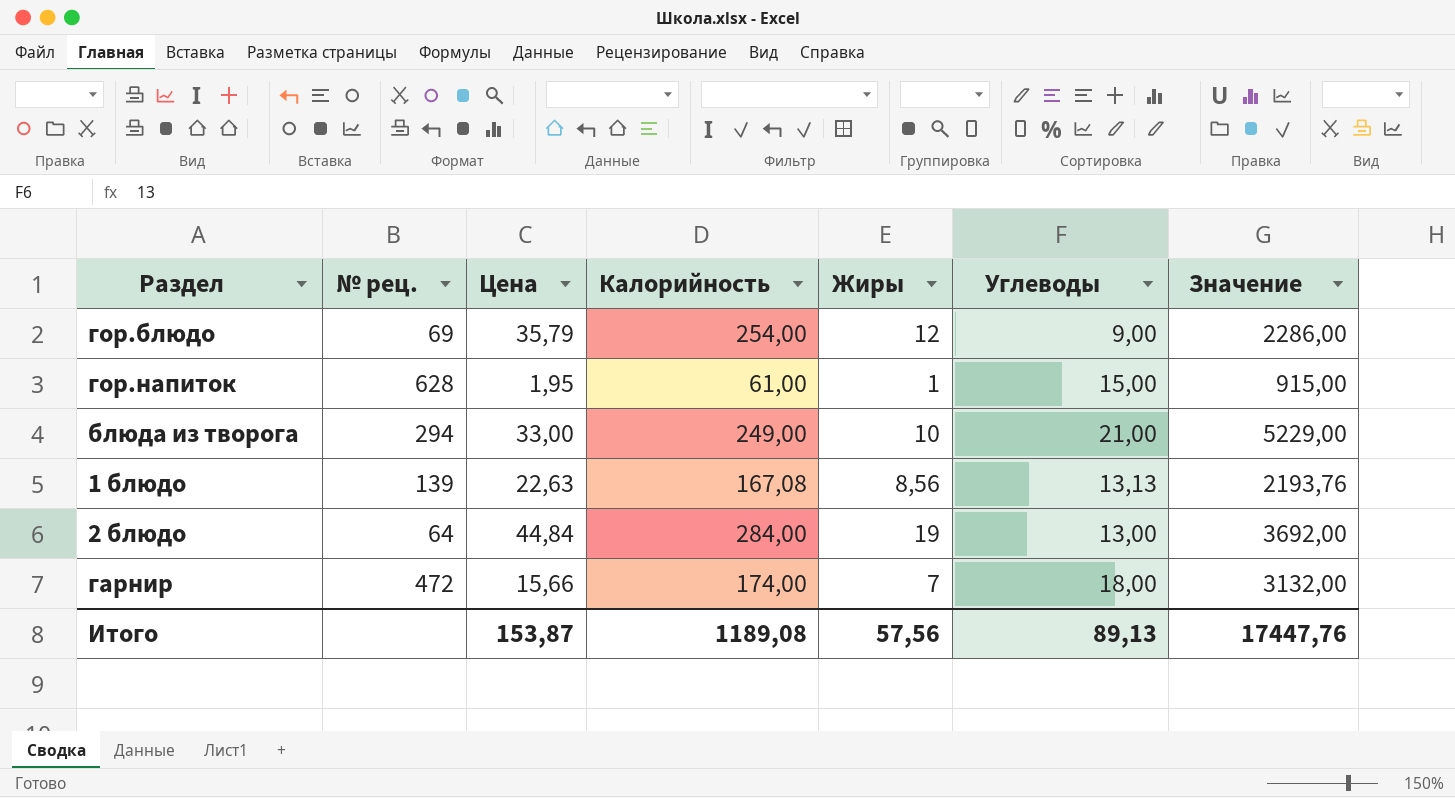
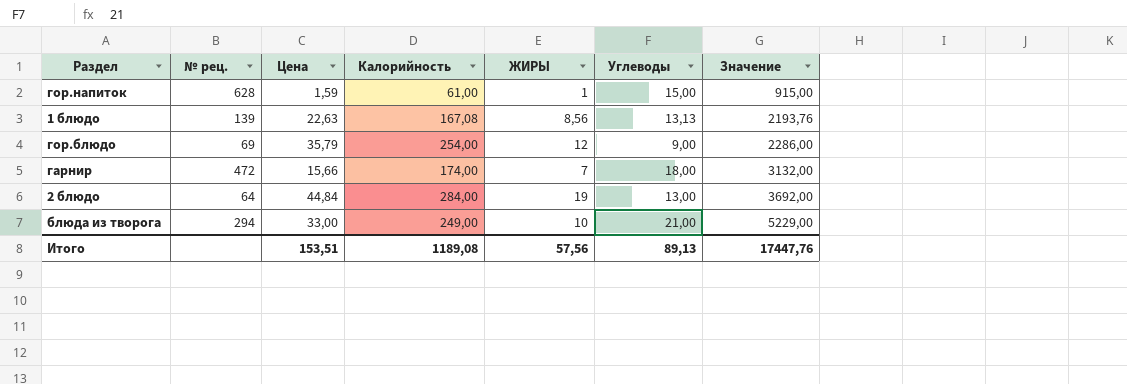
row order: none -> Значение ascending
column name: Жиры -> ЖИРЫ
гор.напиток | Цена: 1,95 -> 1,59
Итого | Цена: 153,87 -> 153,51

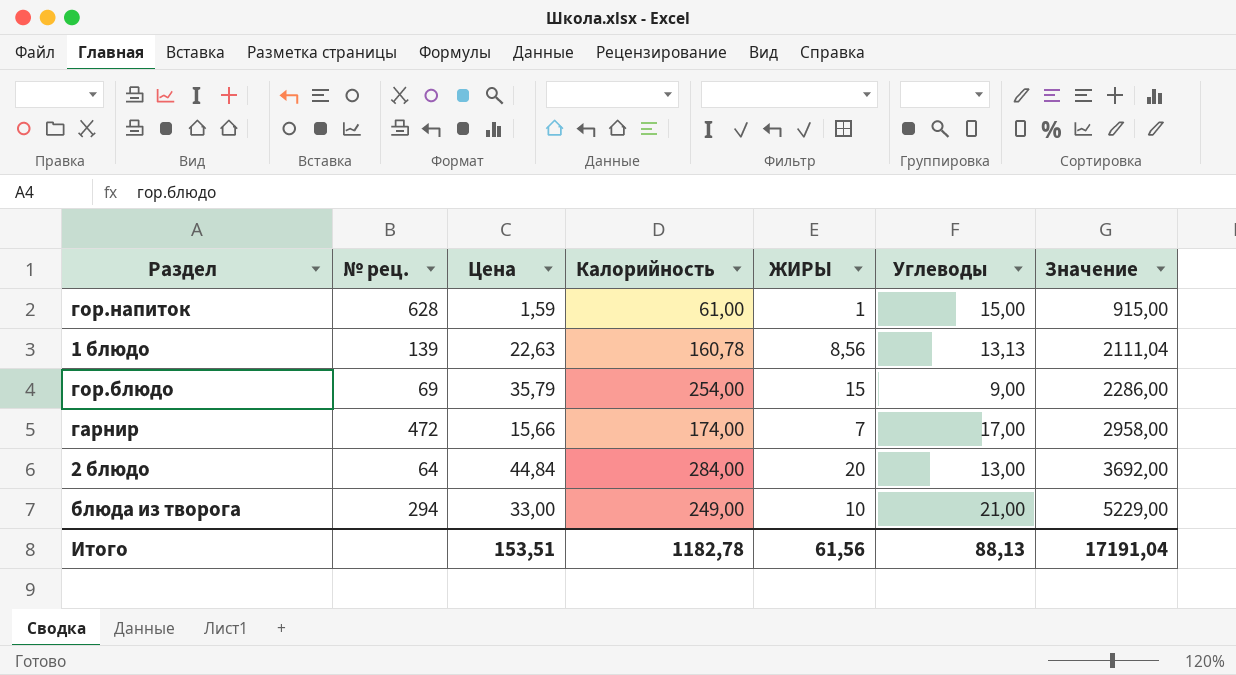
1 блюдо | Калорийность: 167,08 -> 160,78
1 блюдо | Значение: 2193,76 -> 2111,04
гор.блюдо | ЖИРЫ: 12 -> 15
гарнир | Углеводы: 18,00 -> 17,00
гарнир | Значение: 3132,00 -> 2958,00
2 блюдо | ЖИРЫ: 19 -> 20
Итого | Калорийность: 1189,08 -> 1182,78
Итого | ЖИРЫ: 57,56 -> 61,56
Итого | Углеводы: 89,13 -> 88,13
Итого | Значение: 17447,76 -> 17191,04

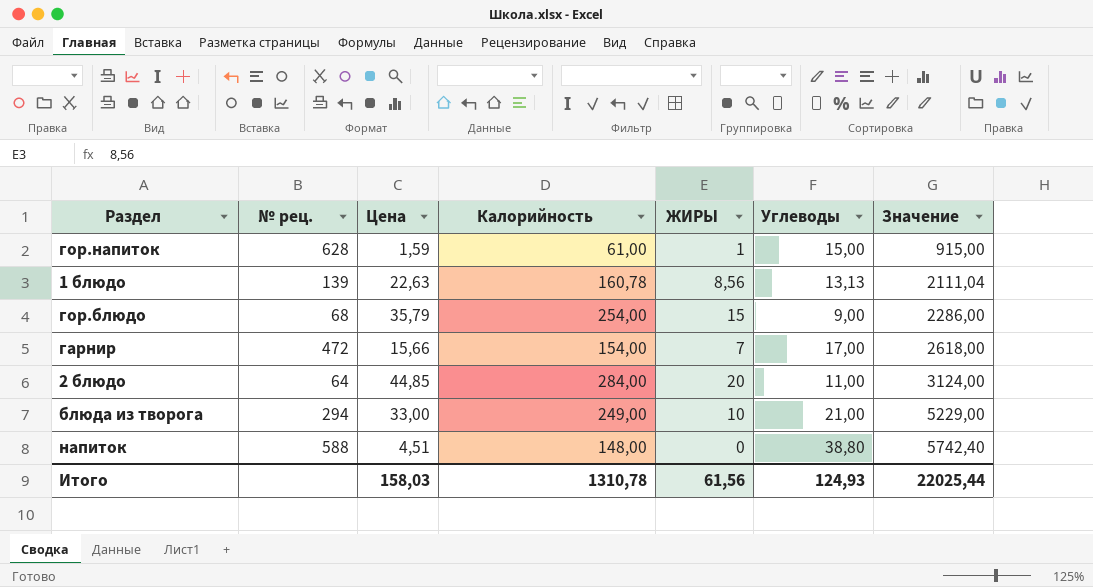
гор.блюдо | № рец.: 69 -> 68
гарнир | Калорийность: 174,00 -> 154,00
гарнир | Значение: 2958,00 -> 2618,00
2 блюдо | Цена: 44,84 -> 44,85
2 блюдо | Углеводы: 13,00 -> 11,00
2 блюдо | Значение: 3692,00 -> 3124,00
row напиток: none -> 588 | 4,51 | 148,00 | 0 | 38,80 | 5742,40
Итого | Цена: 153,51 -> 158,03
Итого | Калорийность: 1182,78 -> 1310,78
Итого | Углеводы: 88,13 -> 124,93
Итого | Значение: 17191,04 -> 22025,44

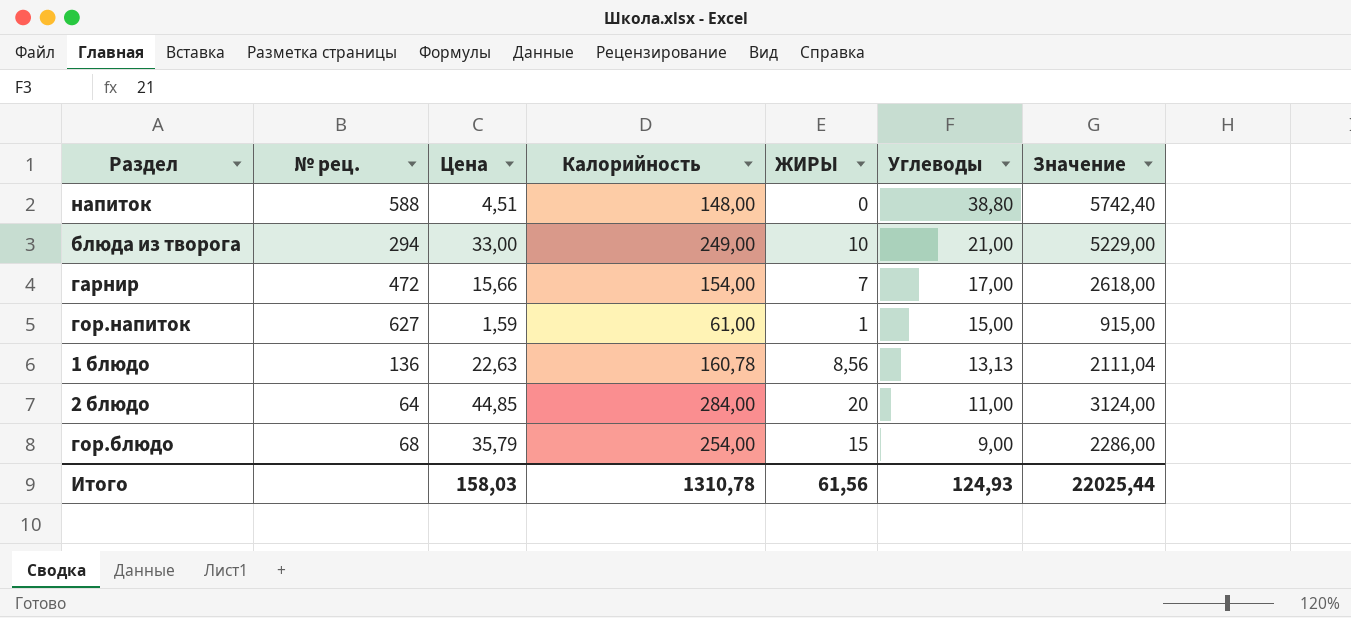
row order: Значение ascending -> Углеводы descending
гор.напиток | № рец.: 628 -> 627
1 блюдо | № рец.: 139 -> 136

